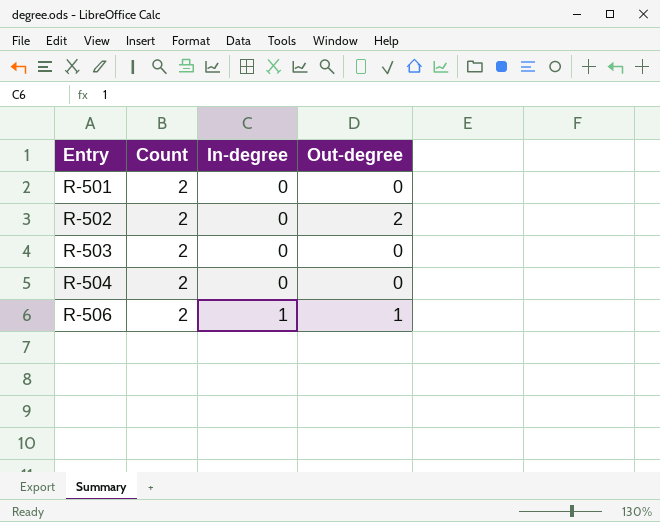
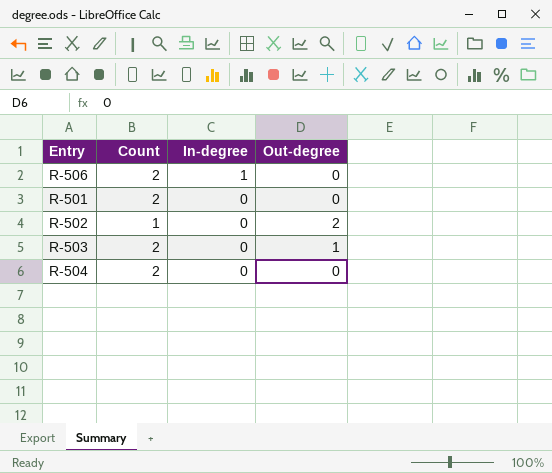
row order: Entry ascending -> In-degree descending
R-506 | Out-degree: 1 -> 0
R-502 | Count: 2 -> 1
R-503 | Out-degree: 0 -> 1

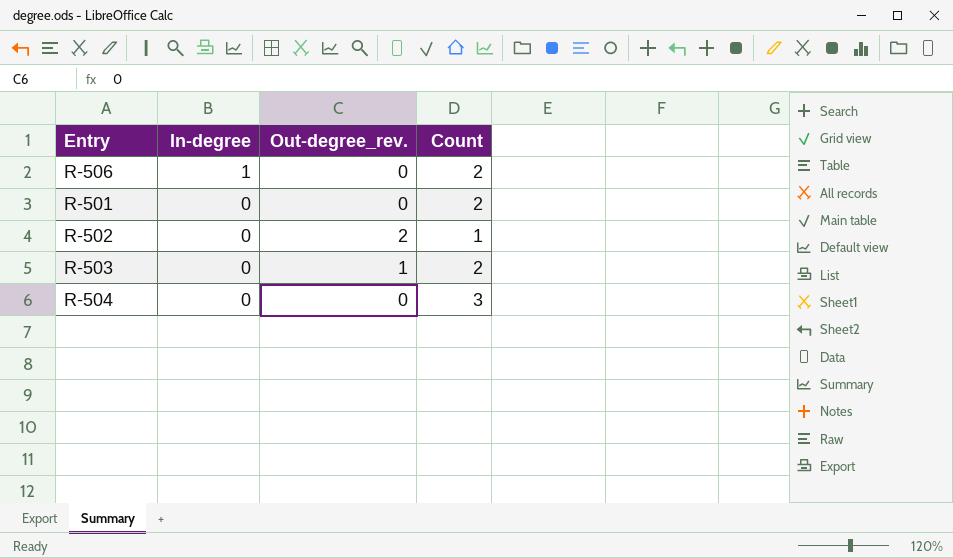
column name: Out-degree -> Out-degree_rev.
column Count | position: 2 -> 4
R-504 | Count: 2 -> 3

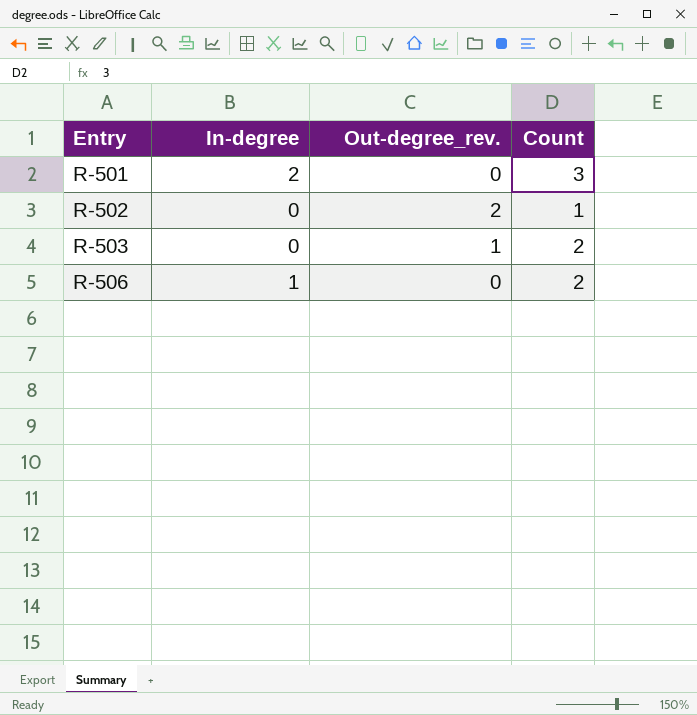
row order: In-degree descending -> Entry ascending
row R-504: 0 | 0 | 3 -> none
R-501 | In-degree: 0 -> 2
R-501 | Count: 2 -> 3

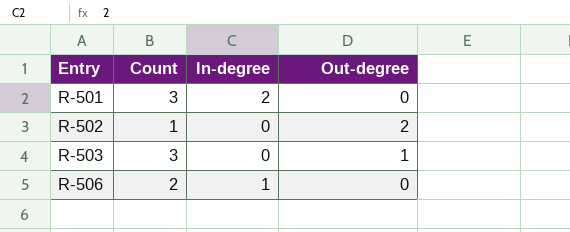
column Count | position: 4 -> 2
column name: Out-degree_rev. -> Out-degree
R-503 | Count: 2 -> 3

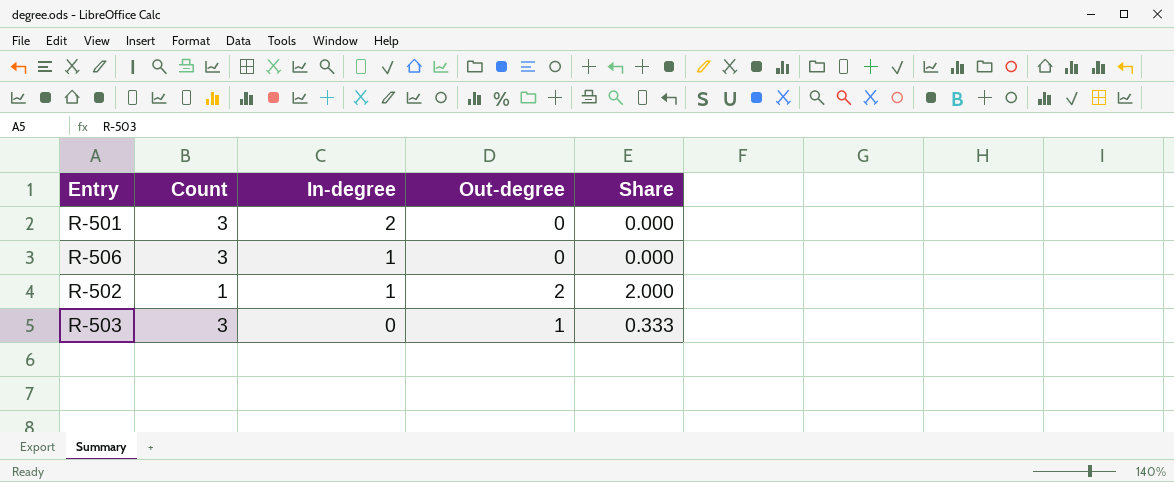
row order: Entry ascending -> In-degree descending
column Share | formula: none -> [Out-degree] / [Count]
R-506 | Count: 2 -> 3
R-502 | In-degree: 0 -> 1

